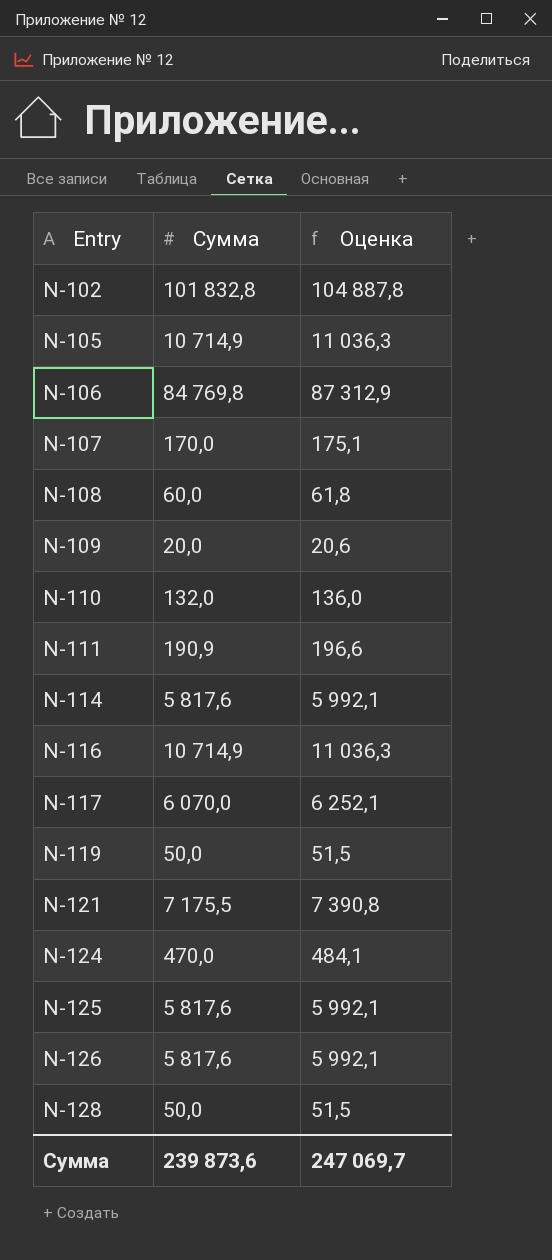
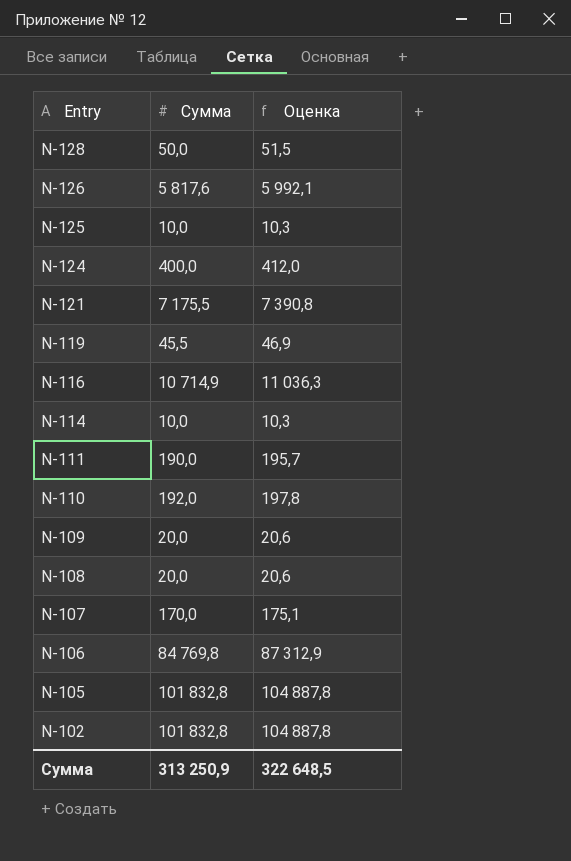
row order: Entry ascending -> Entry descending
row N-117: 6 070,0 | 6 252,1 -> none
N-125 | Сумма: 5 817,6 -> 10,0
N-125 | Оценка: 5 992,1 -> 10,3
N-124 | Сумма: 470,0 -> 400,0
N-124 | Оценка: 484,1 -> 412,0
N-119 | Сумма: 50,0 -> 45,5
N-119 | Оценка: 51,5 -> 46,9
N-114 | Сумма: 5 817,6 -> 10,0
N-114 | Оценка: 5 992,1 -> 10,3
N-111 | Сумма: 190,9 -> 190,0
N-111 | Оценка: 196,6 -> 195,7
N-110 | Сумма: 132,0 -> 192,0
N-110 | Оценка: 136,0 -> 197,8
N-108 | Сумма: 60,0 -> 20,0
N-108 | Оценка: 61,8 -> 20,6
N-105 | Сумма: 10 714,9 -> 101 832,8
N-105 | Оценка: 11 036,3 -> 104 887,8
Сумма | Сумма: 239 873,6 -> 313 250,9
Сумма | Оценка: 247 069,7 -> 322 648,5

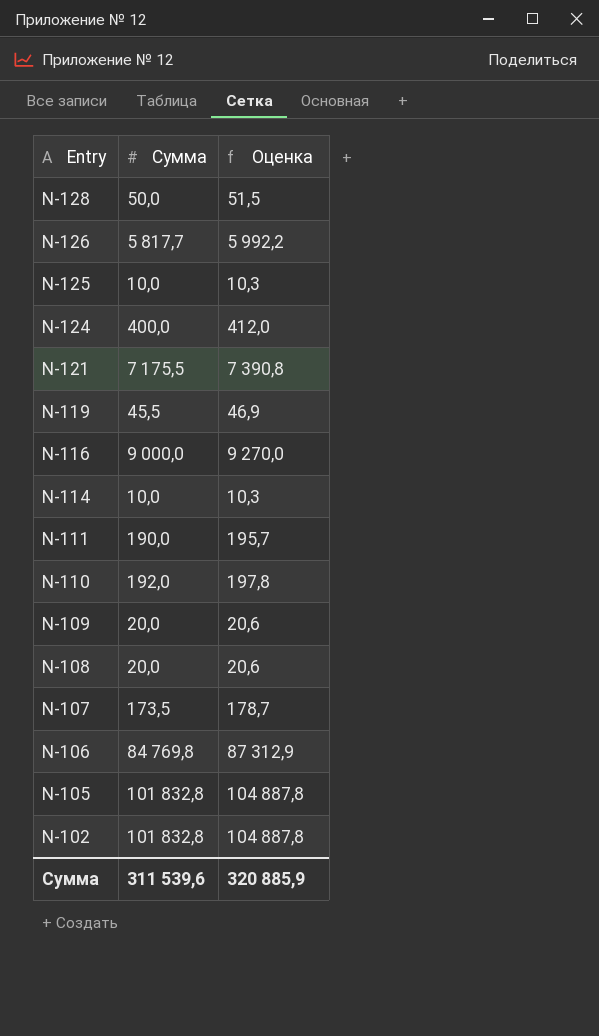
N-126 | Сумма: 5 817,6 -> 5 817,7
N-126 | Оценка: 5 992,1 -> 5 992,2
N-116 | Сумма: 10 714,9 -> 9 000,0
N-116 | Оценка: 11 036,3 -> 9 270,0
N-107 | Сумма: 170,0 -> 173,5
N-107 | Оценка: 175,1 -> 178,7
Сумма | Сумма: 313 250,9 -> 311 539,6
Сумма | Оценка: 322 648,5 -> 320 885,9

